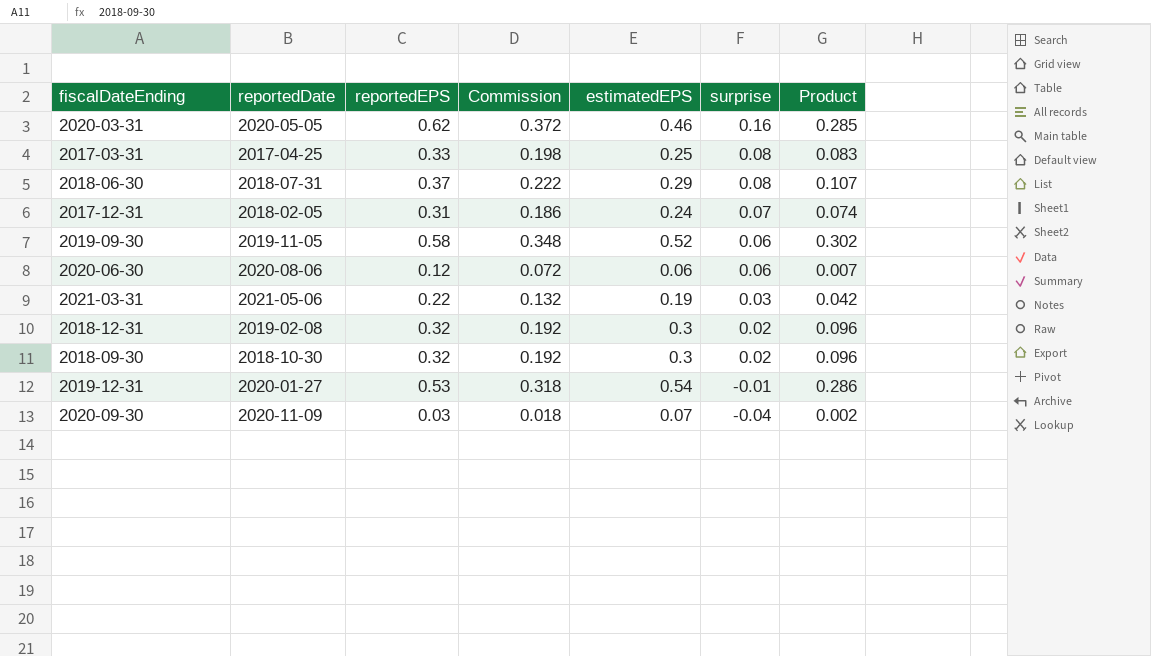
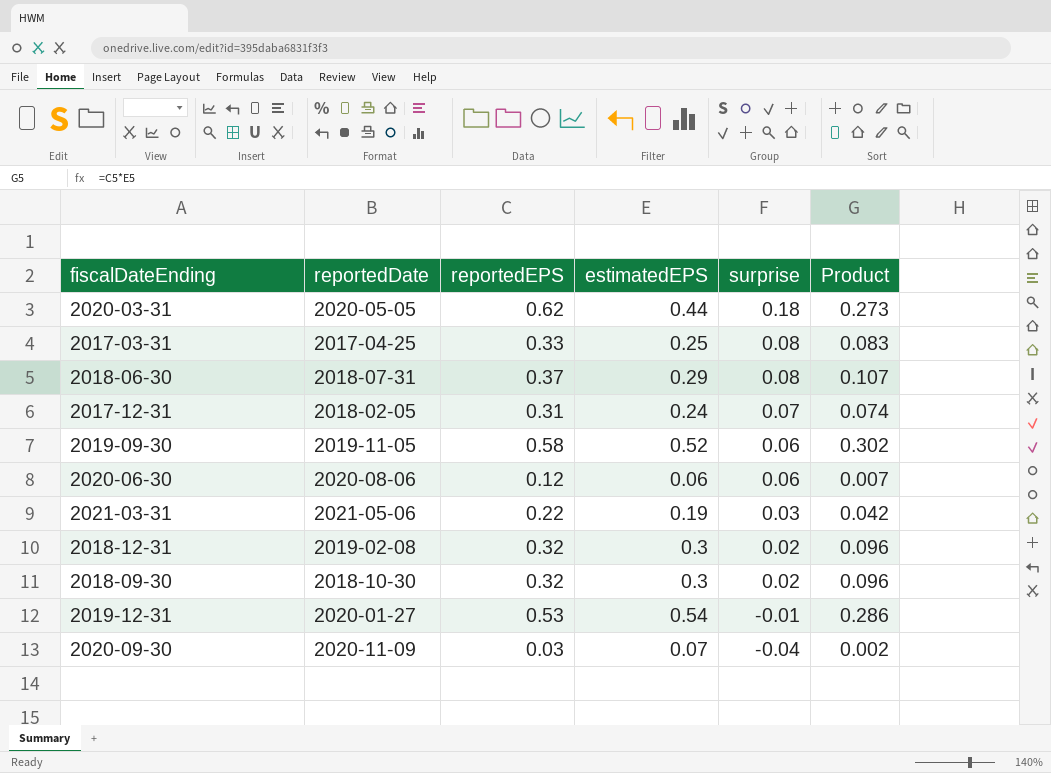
column Commission | formula: [reportedEPS] * 0.6 -> none
2020-03-31 | estimatedEPS: 0.46 -> 0.44
2020-03-31 | surprise: 0.16 -> 0.18
2020-03-31 | Product: 0.285 -> 0.273

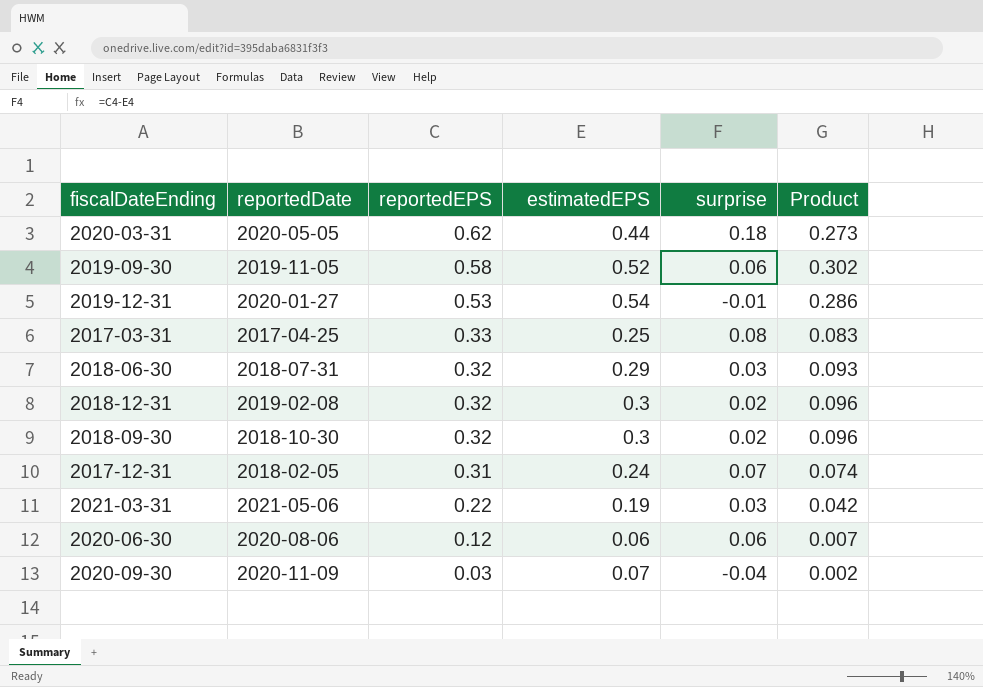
row order: surprise descending -> reportedEPS descending
2018-06-30 | reportedEPS: 0.37 -> 0.32
2018-06-30 | surprise: 0.08 -> 0.03
2018-06-30 | Product: 0.107 -> 0.093

